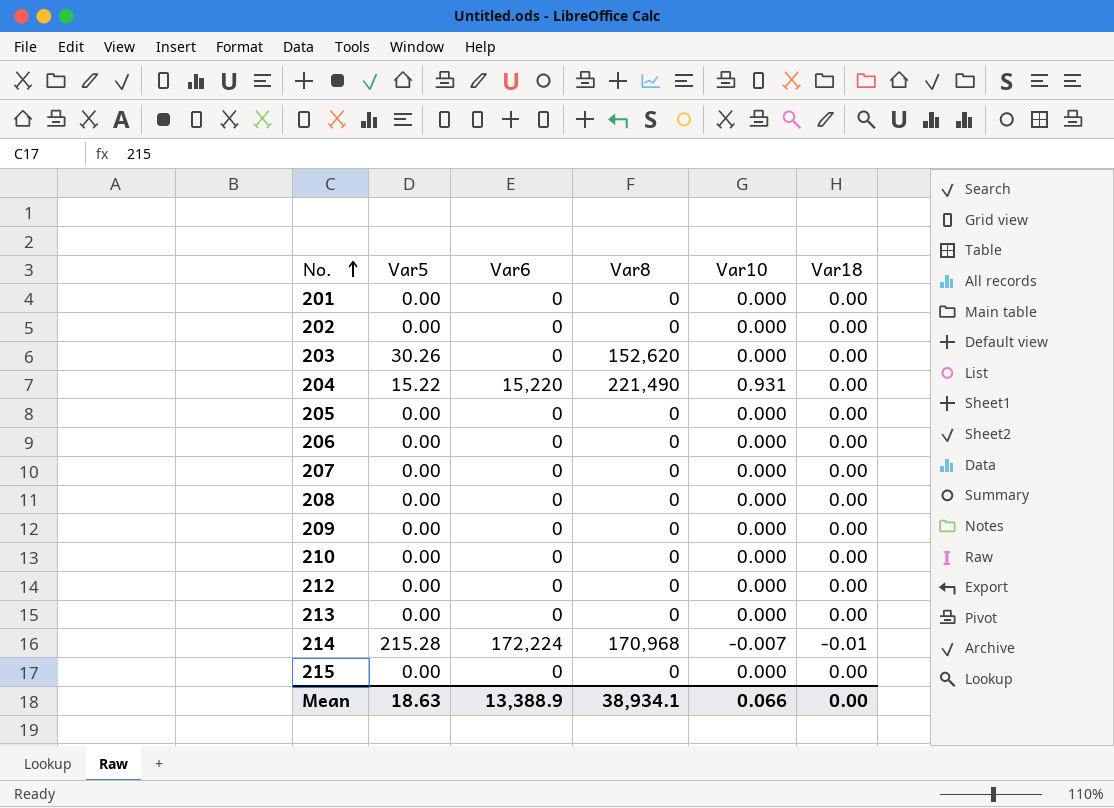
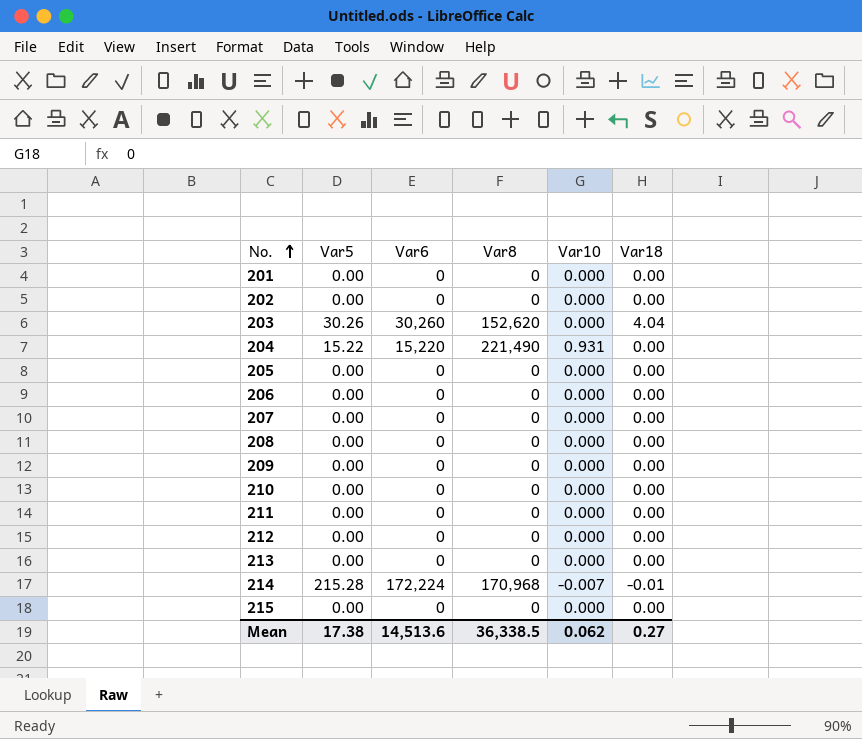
203 | Var6: 0 -> 30,260
203 | Var18: 0.00 -> 4.04
row 211: none -> 0.00 | 0 | 0 | 0.000 | 0.00
Mean | Var5: 18.63 -> 17.38
Mean | Var6: 13,388.9 -> 14,513.6
Mean | Var8: 38,934.1 -> 36,338.5
Mean | Var10: 0.066 -> 0.062
Mean | Var18: 0.00 -> 0.27

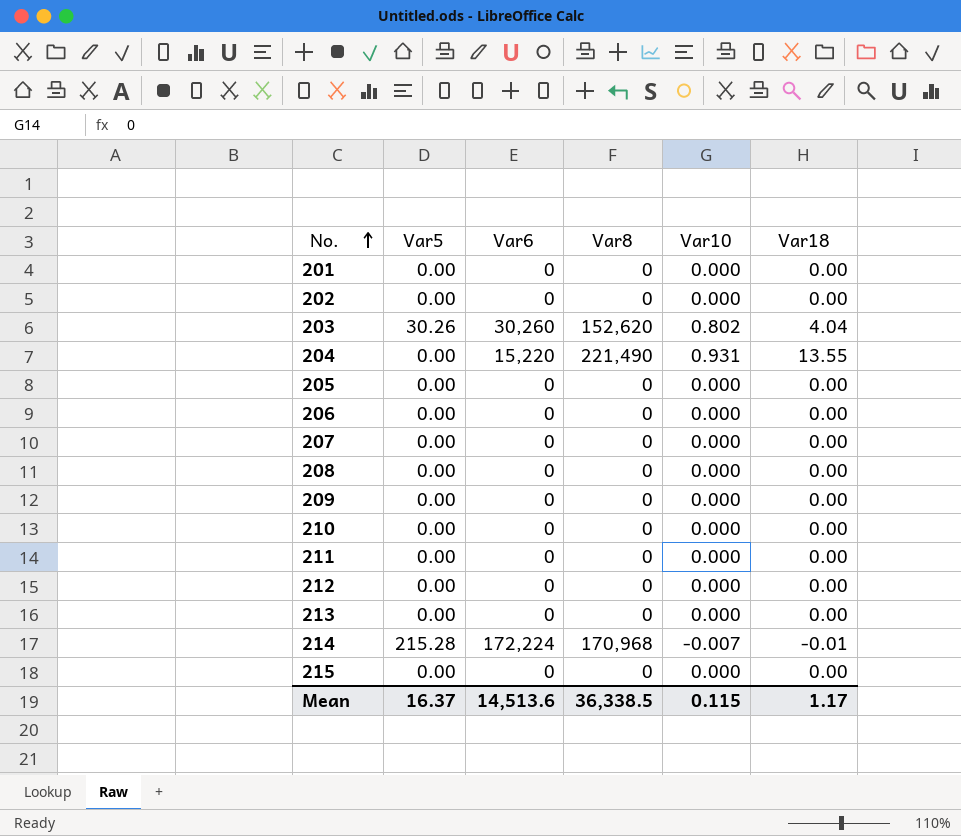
203 | Var10: 0.000 -> 0.802
204 | Var5: 15.22 -> 0.00
204 | Var18: 0.00 -> 13.55
Mean | Var5: 17.38 -> 16.37
Mean | Var10: 0.062 -> 0.115
Mean | Var18: 0.27 -> 1.17

